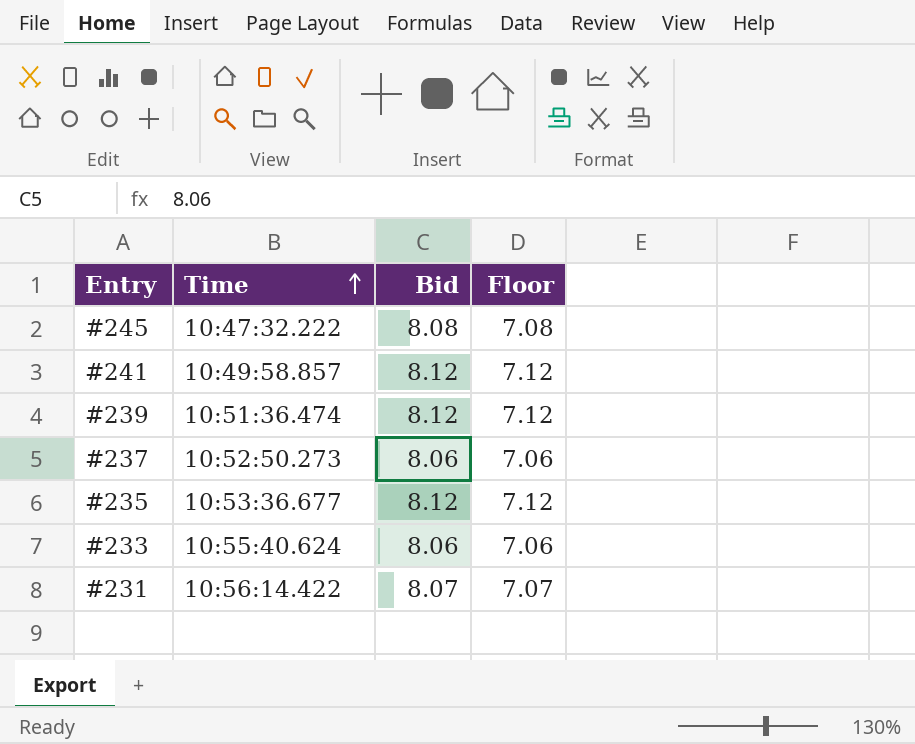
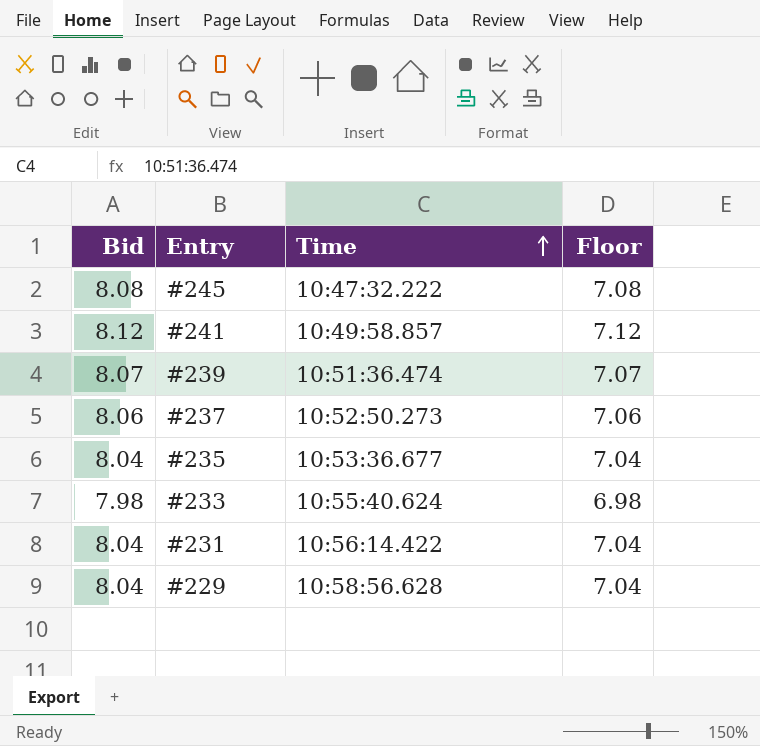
column Bid | position: 3 -> 1
#239 | Bid: 8.12 -> 8.07
#239 | Floor: 7.12 -> 7.07
#235 | Bid: 8.12 -> 8.04
#235 | Floor: 7.12 -> 7.04
#233 | Bid: 8.06 -> 7.98
#233 | Floor: 7.06 -> 6.98
#231 | Bid: 8.07 -> 8.04
#231 | Floor: 7.07 -> 7.04
row #229: none -> 8.04 | 10:58:56.628 | 7.04

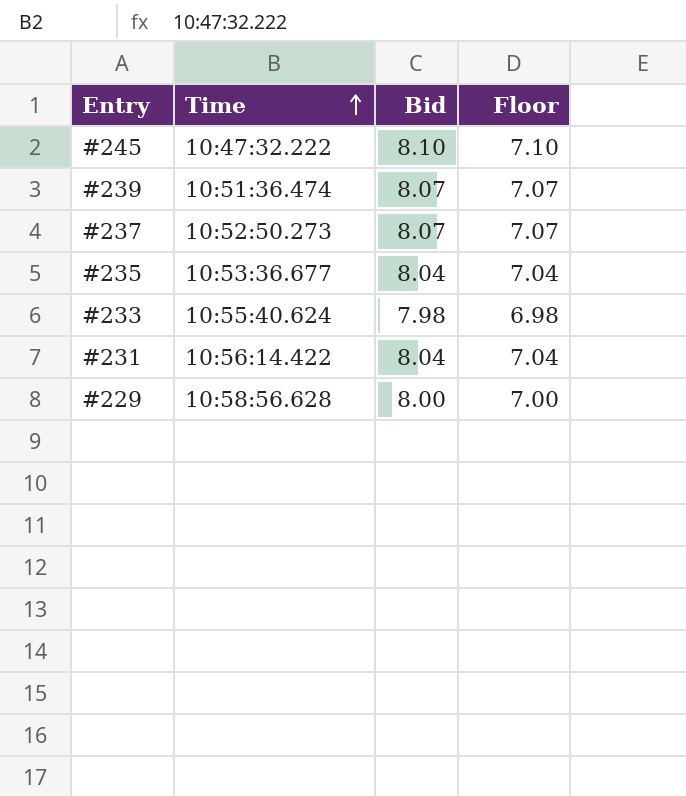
column Bid | position: 1 -> 3
row #241: 8.12 | 10:49:58.857 | 7.12 -> none
#245 | Bid: 8.08 -> 8.10
#245 | Floor: 7.08 -> 7.10
#237 | Bid: 8.06 -> 8.07
#237 | Floor: 7.06 -> 7.07
#229 | Bid: 8.04 -> 8.00
#229 | Floor: 7.04 -> 7.00

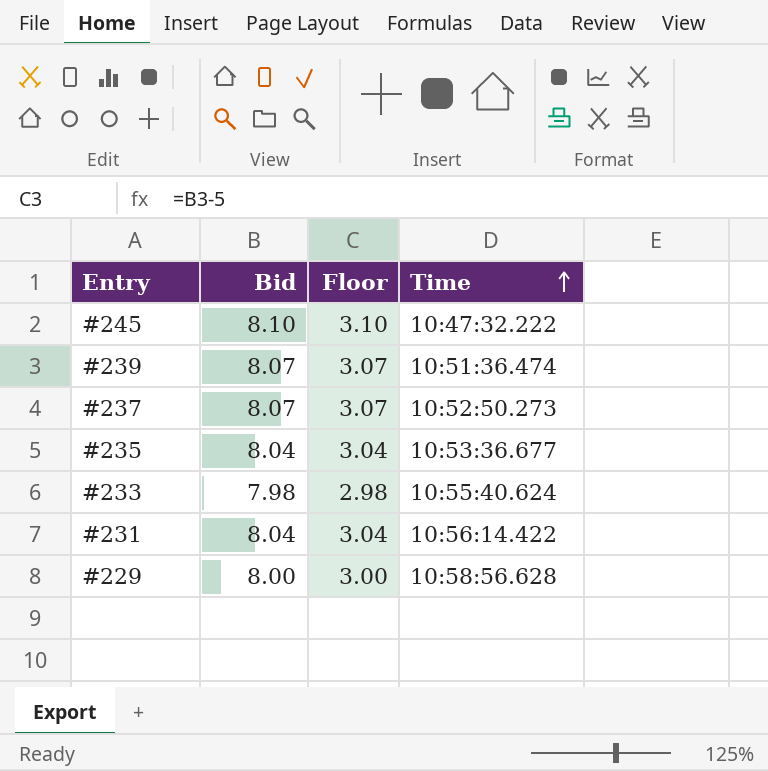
column Floor | formula: [Bid] - 1 -> [Bid] - 5
column Time | position: 2 -> 4

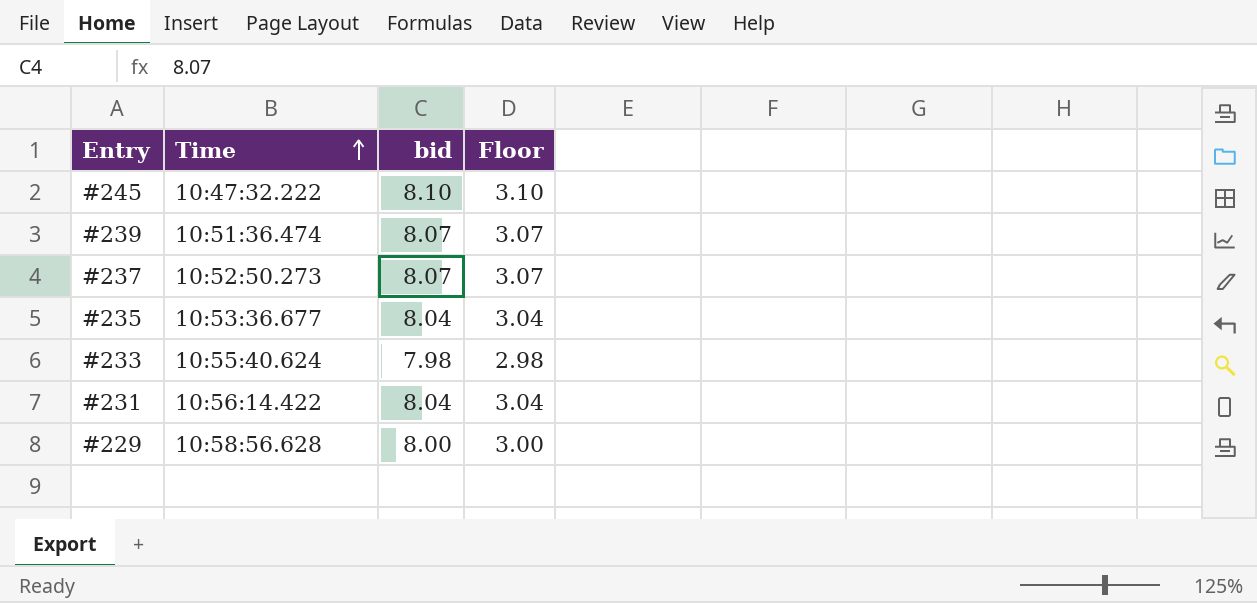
column Time | position: 4 -> 2
column name: Bid -> bid

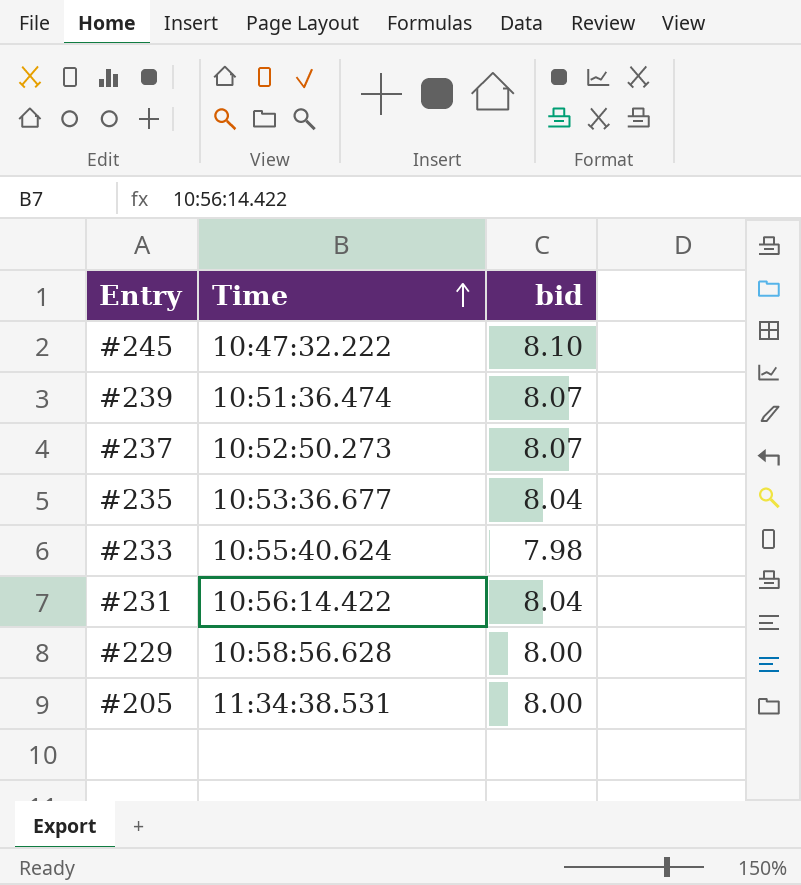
column Floor | formula: [bid] - 5 -> none
row #205: none -> 11:34:38.531 | 8.00

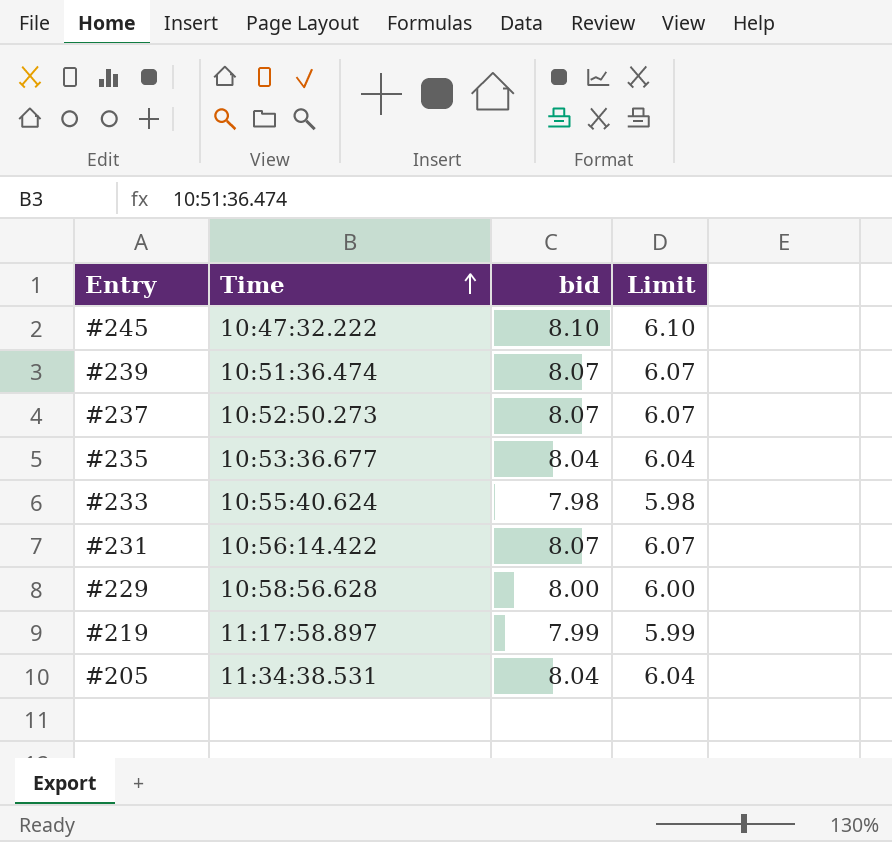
column Limit | formula: none -> [bid] - 2
#231 | bid: 8.04 -> 8.07
row #219: none -> 11:17:58.897 | 7.99 | 5.99
#205 | bid: 8.00 -> 8.04

